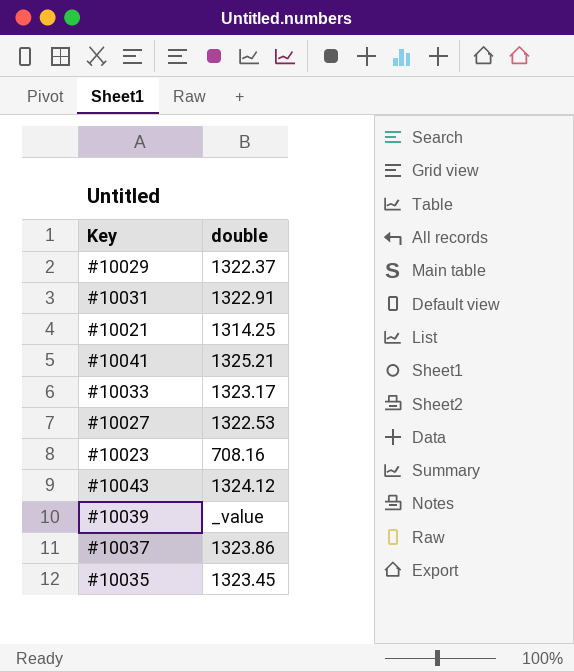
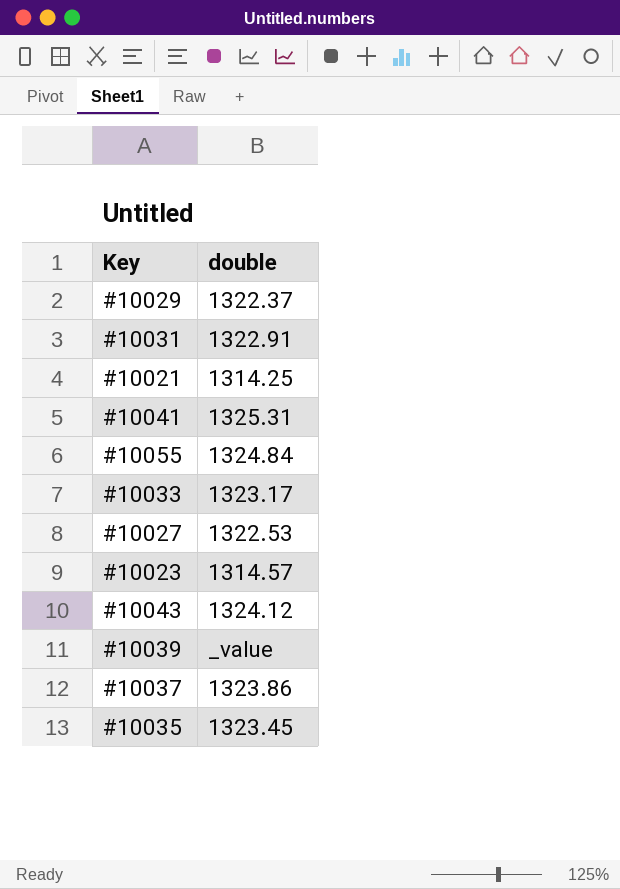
#10041 | double: 1325.21 -> 1325.31
row #10055: none -> 1324.84
#10023 | double: 708.16 -> 1314.57

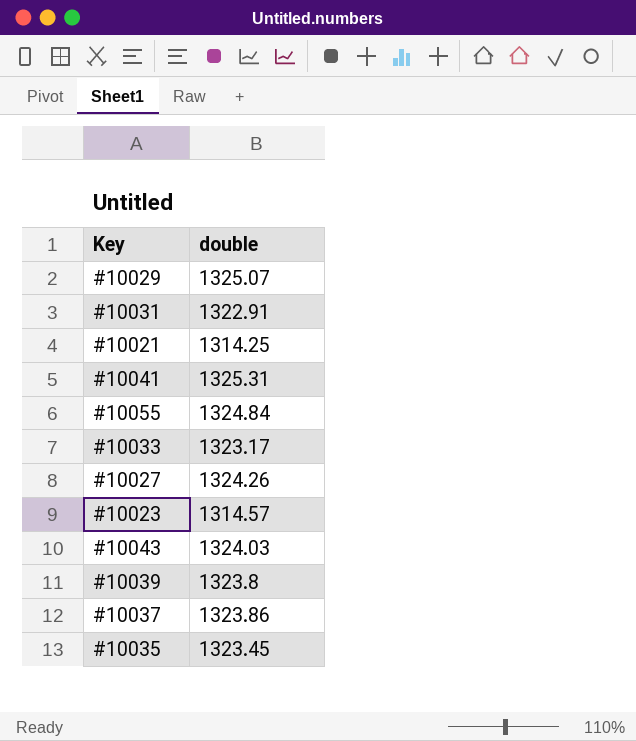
#10029 | double: 1322.37 -> 1325.07
#10027 | double: 1322.53 -> 1324.26
#10043 | double: 1324.12 -> 1324.03
#10039 | double: _value -> 1323.8

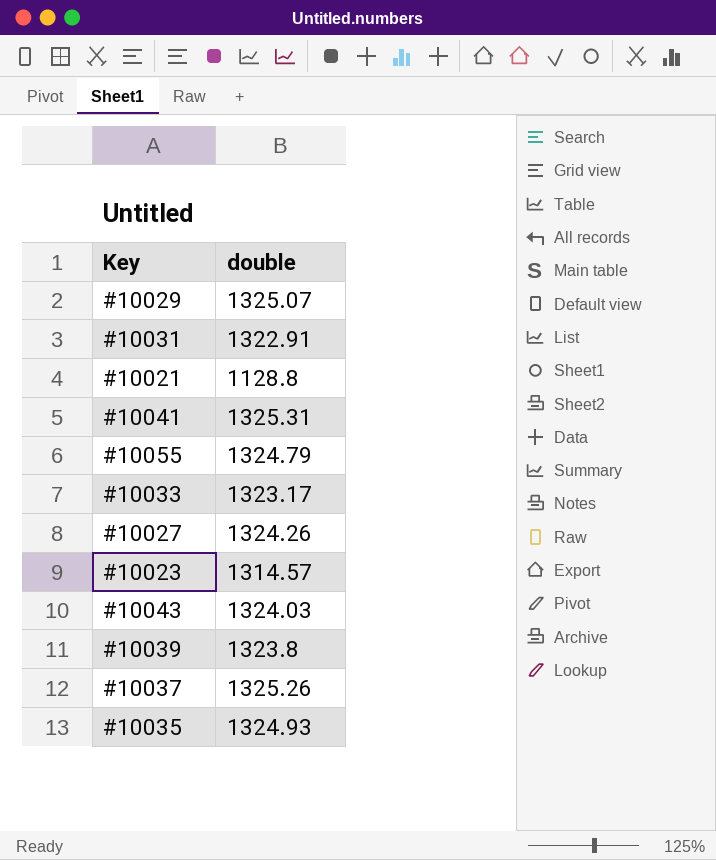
#10021 | double: 1314.25 -> 1128.8
#10055 | double: 1324.84 -> 1324.79
#10037 | double: 1323.86 -> 1325.26
#10035 | double: 1323.45 -> 1324.93

